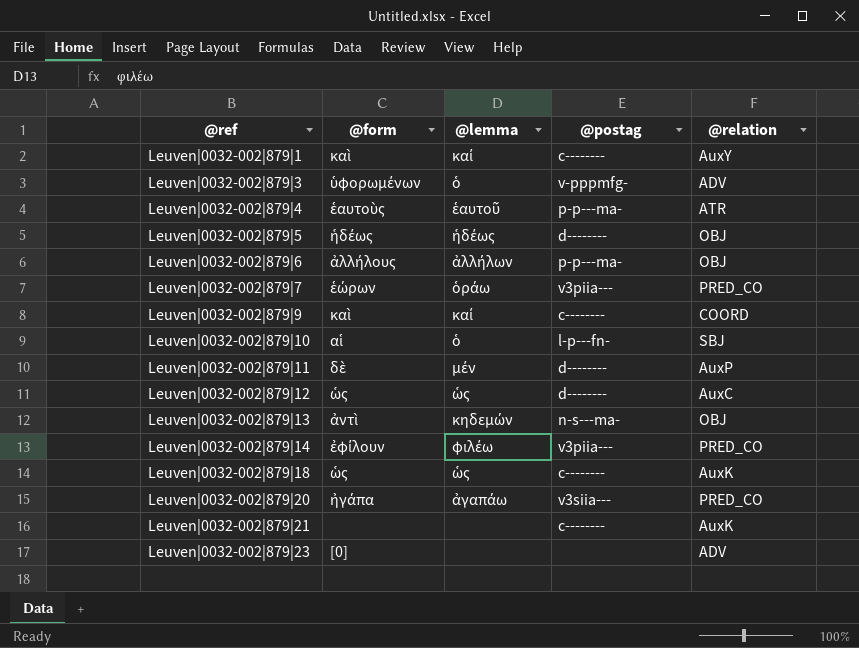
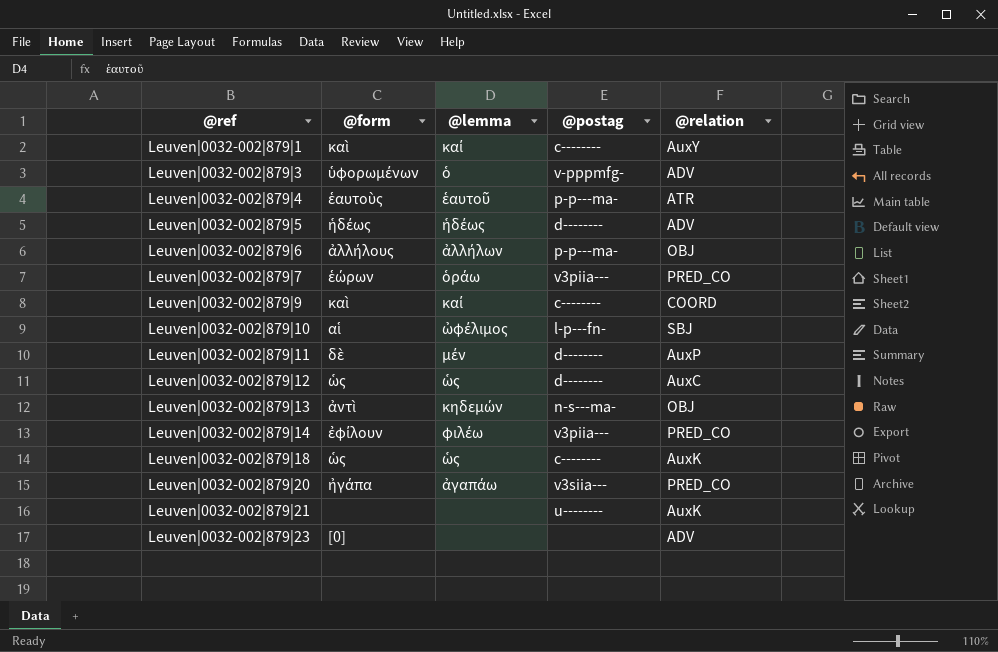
Leuven|0032-002|879|5 | @relation: OBJ -> ADV
Leuven|0032-002|879|10 | @lemma: ὁ -> ὠφέλιμος
Leuven|0032-002|879|21 | @postag: c-------- -> u--------

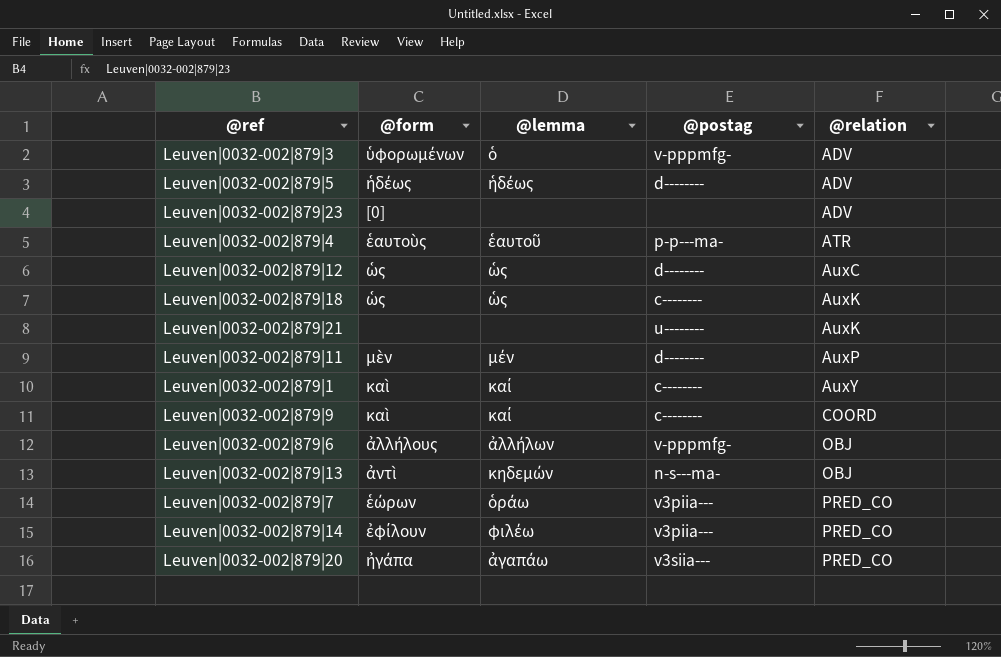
row order: @ref ascending -> @relation ascending
row Leuven|0032-002|879|10: αἱ | ὠφέλιμος | l-p---fn- | SBJ -> none
Leuven|0032-002|879|11 | @form: δὲ -> μὲν
Leuven|0032-002|879|6 | @postag: p-p---ma- -> v-pppmfg-

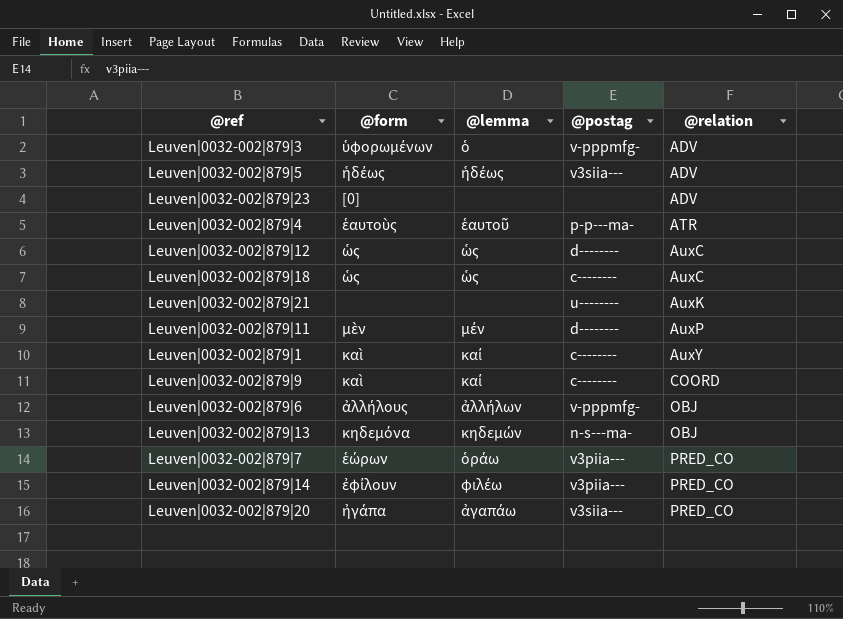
Leuven|0032-002|879|5 | @postag: d-------- -> v3siia---
Leuven|0032-002|879|18 | @relation: AuxK -> AuxC
Leuven|0032-002|879|13 | @form: ἀντὶ -> κηδεμόνα

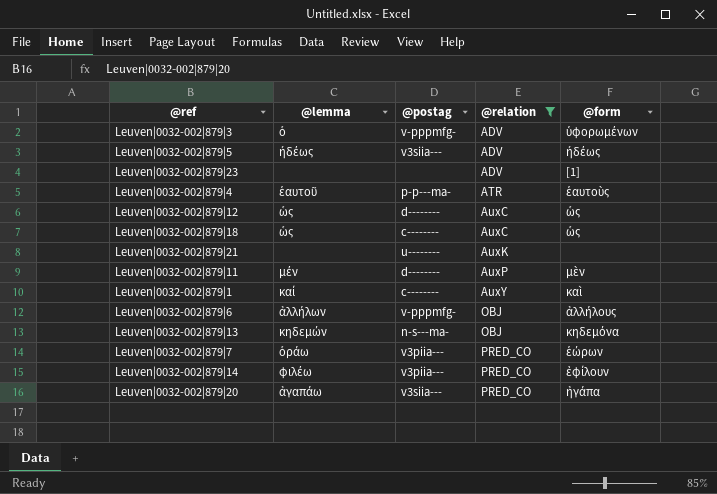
filter: none -> @relation != COORD
column @form | position: 2 -> 5
Leuven|0032-002|879|23 | @form: [0] -> [1]

